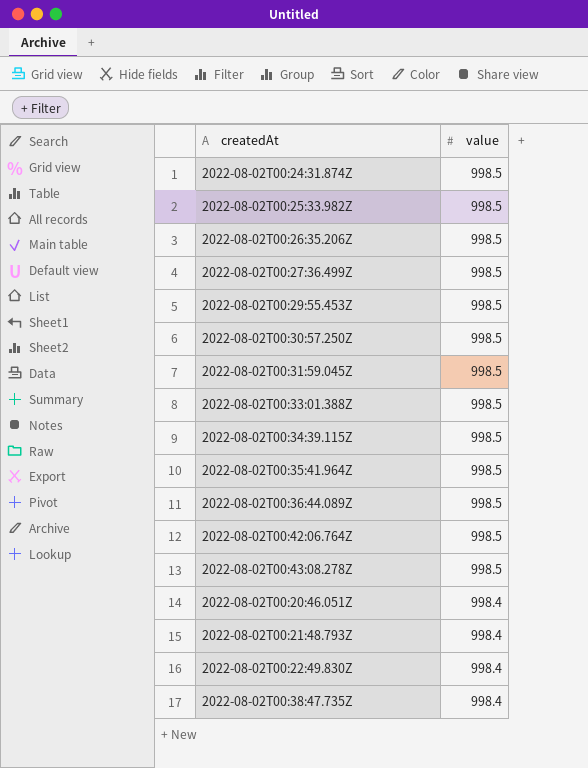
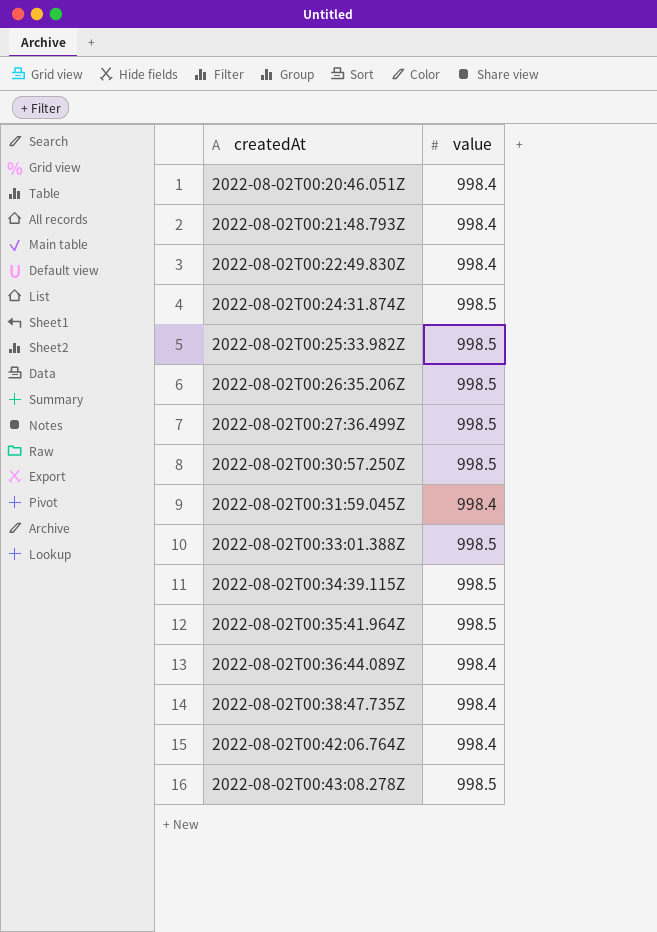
row order: value descending -> createdAt ascending
row 2022-08-02T00:29:55.453Z: 998.5 -> none
2022-08-02T00:31:59.045Z | value: 998.5 -> 998.4
2022-08-02T00:36:44.089Z | value: 998.5 -> 998.4
2022-08-02T00:42:06.764Z | value: 998.5 -> 998.4

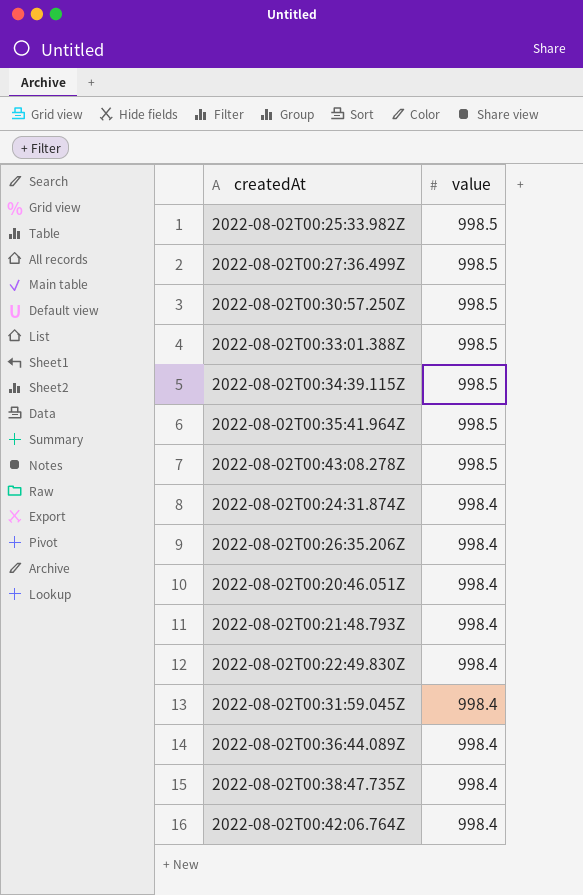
row order: createdAt ascending -> value descending
2022-08-02T00:24:31.874Z | value: 998.5 -> 998.4
2022-08-02T00:26:35.206Z | value: 998.5 -> 998.4

